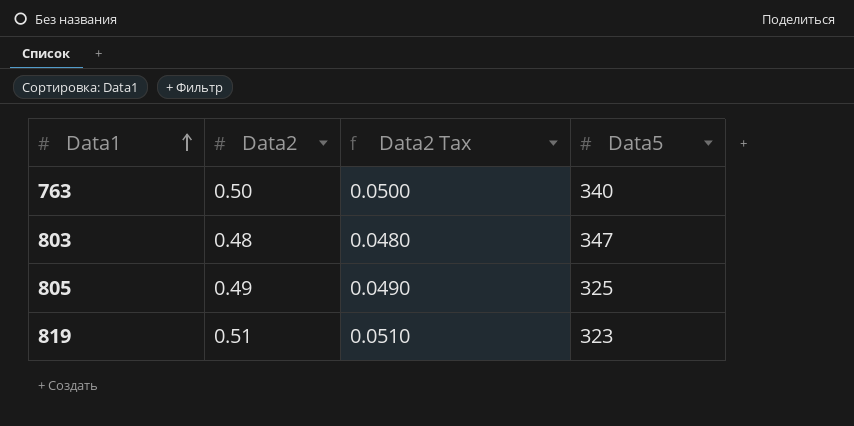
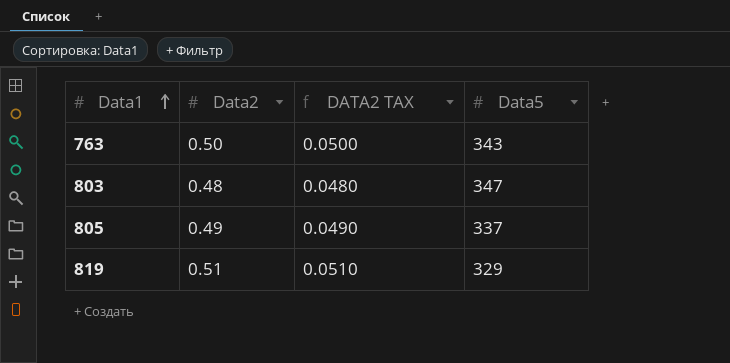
column name: Data2 Tax -> DATA2 TAX
763 | Data5: 340 -> 343
805 | Data5: 325 -> 337
819 | Data5: 323 -> 329

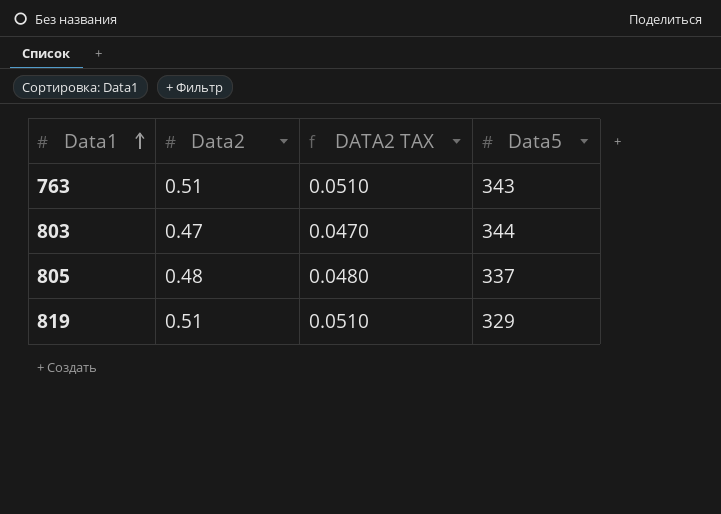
763 | Data2: 0.50 -> 0.51
763 | DATA2 TAX: 0.0500 -> 0.0510
803 | Data2: 0.48 -> 0.47
803 | DATA2 TAX: 0.0480 -> 0.0470
803 | Data5: 347 -> 344
805 | Data2: 0.49 -> 0.48
805 | DATA2 TAX: 0.0490 -> 0.0480

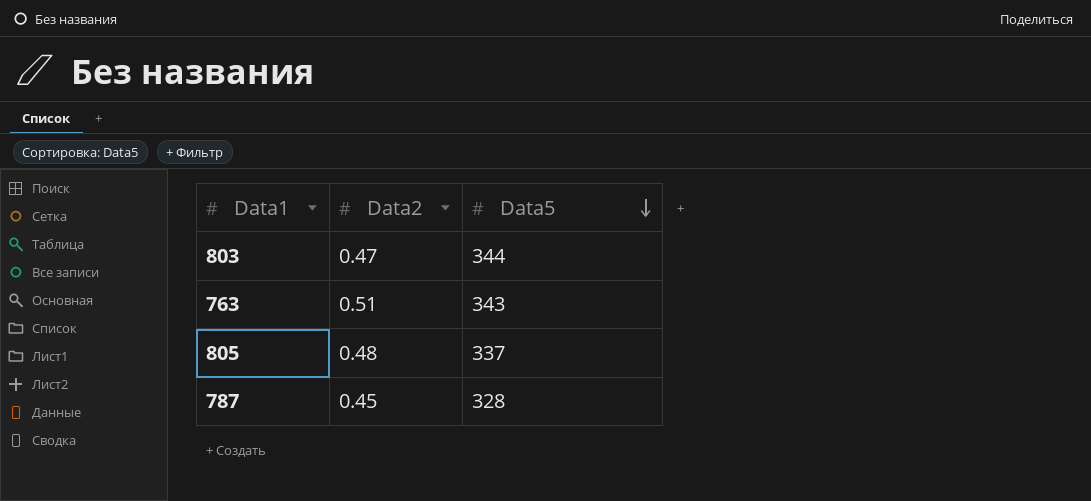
row order: Data1 ascending -> Data5 descending
column DATA2 TAX | formula: [Data2] * 0.1 -> none
row 819: 0.51 | 0.0510 | 329 -> none
row 787: none -> 0.45 | 328

